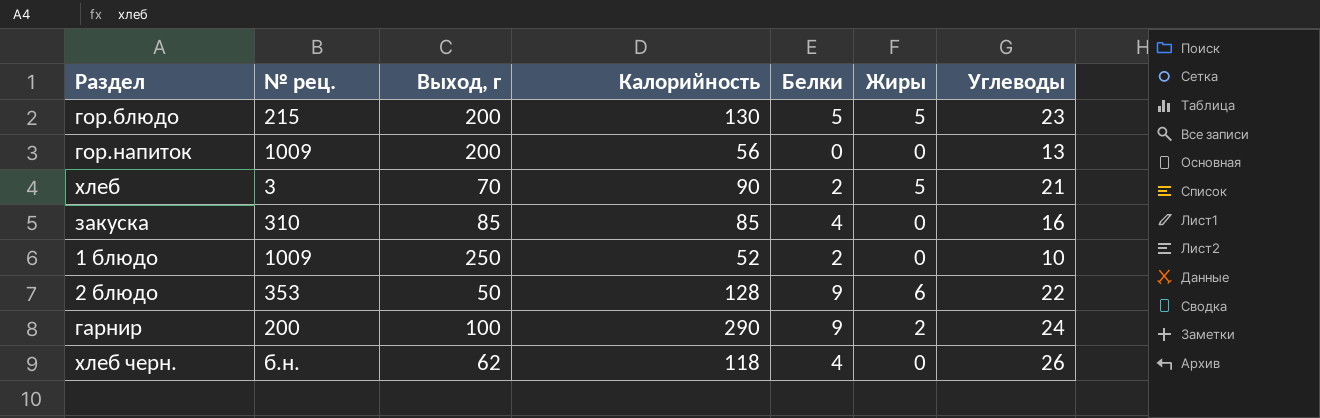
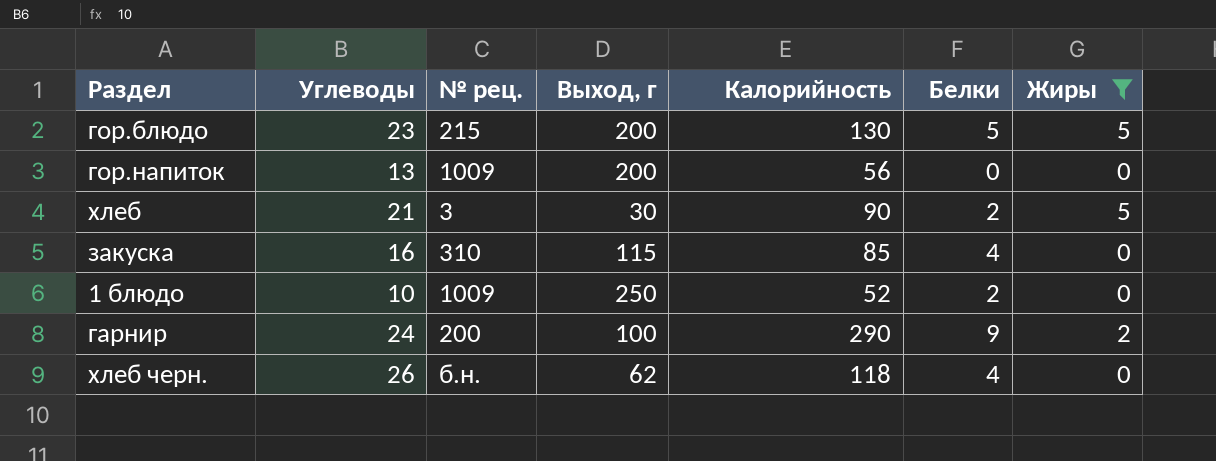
filter: none -> Жиры != 6
column Углеводы | position: 7 -> 2
хлеб | Выход, г: 70 -> 30
закуска | Выход, г: 85 -> 115

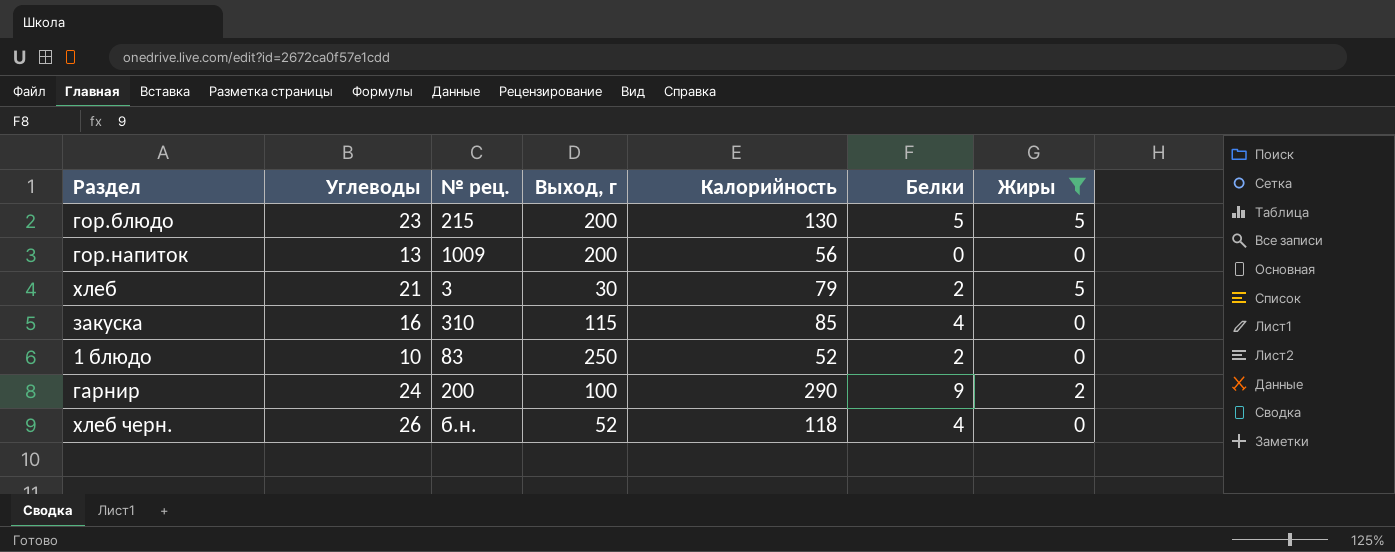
хлеб | Калорийность: 90 -> 79
1 блюдо | № рец.: 1009 -> 83
хлеб черн. | Выход, г: 62 -> 52

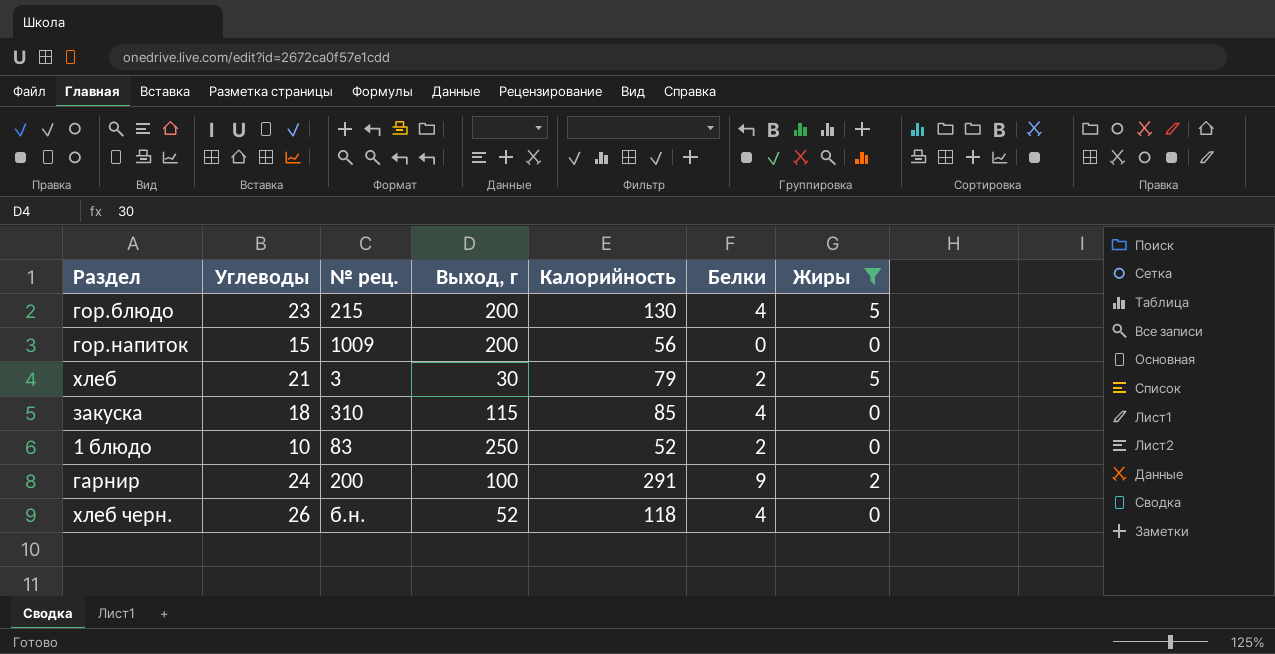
гор.блюдо | Белки: 5 -> 4
гор.напиток | Углеводы: 13 -> 15
закуска | Углеводы: 16 -> 18
гарнир | Калорийность: 290 -> 291

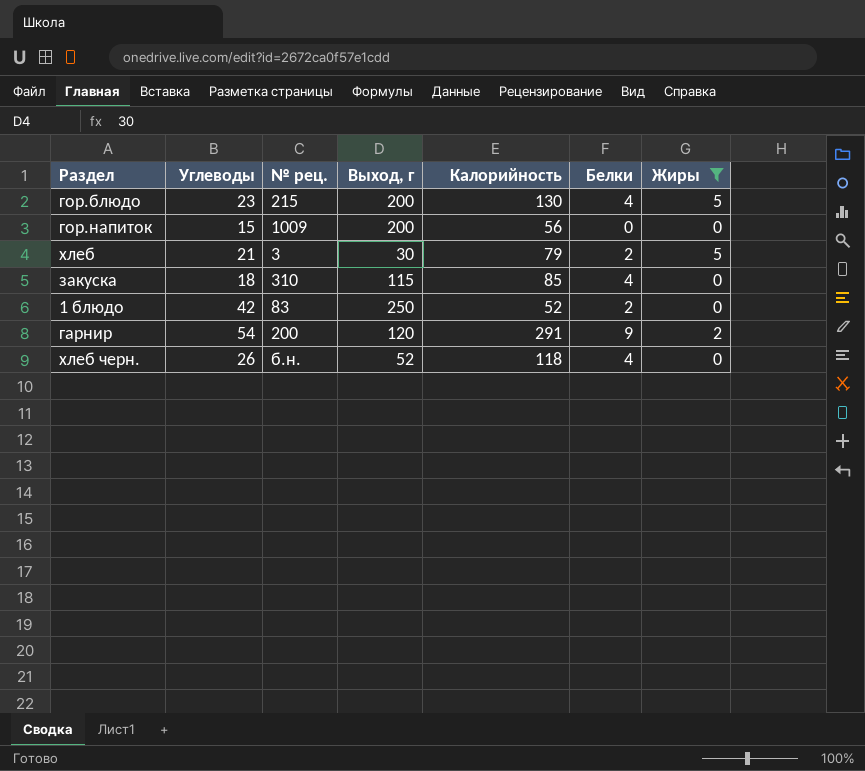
1 блюдо | Углеводы: 10 -> 42
гарнир | Углеводы: 24 -> 54
гарнир | Выход, г: 100 -> 120

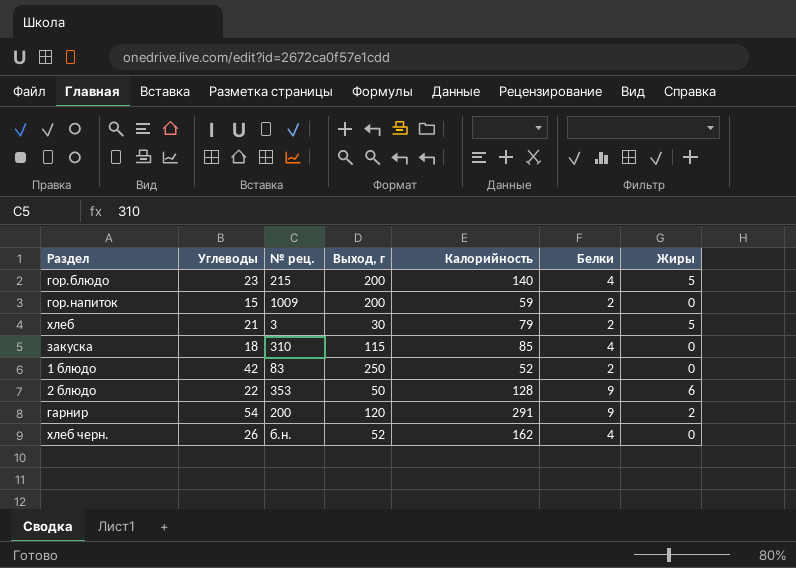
filter: Жиры != 6 -> none
гор.блюдо | Калорийность: 130 -> 140
гор.напиток | Калорийность: 56 -> 59
гор.напиток | Белки: 0 -> 2
хлеб черн. | Калорийность: 118 -> 162

